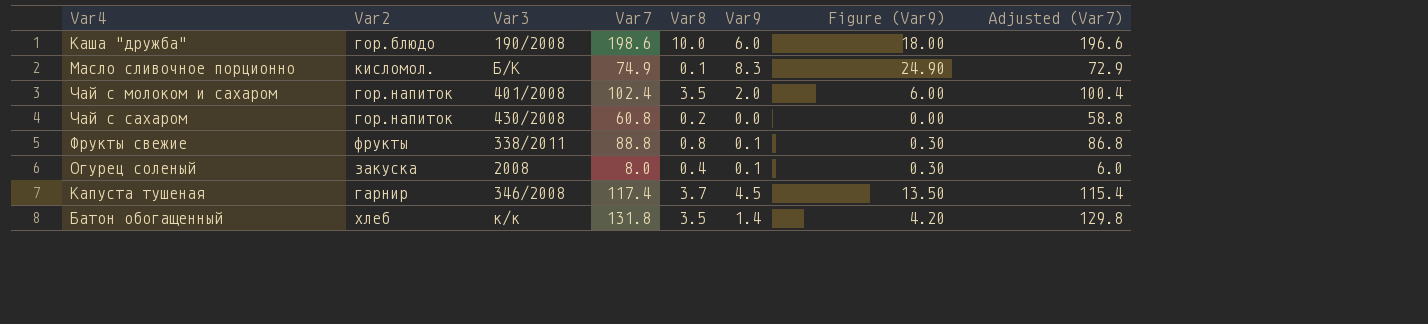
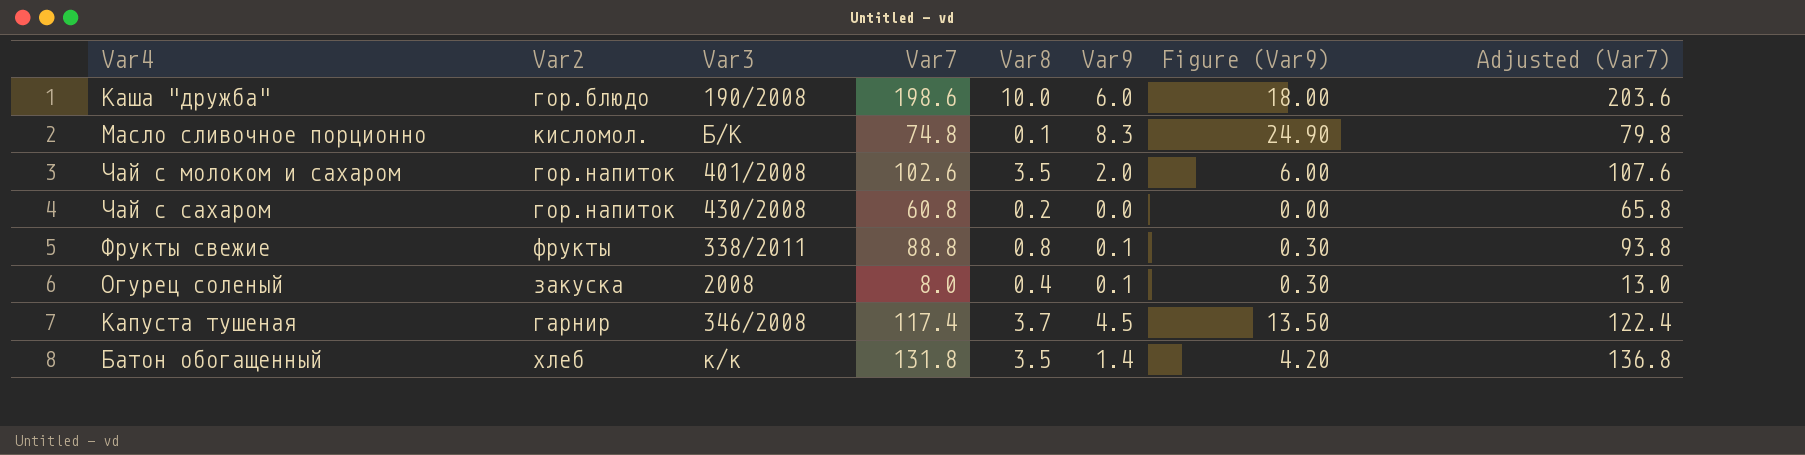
column Adjusted (Var7) | formula: [Var7] - 2 -> [Var7] + 5
Масло сливочное порционно | Var7: 74.9 -> 74.8
Чай с молоком и сахаром | Var7: 102.4 -> 102.6

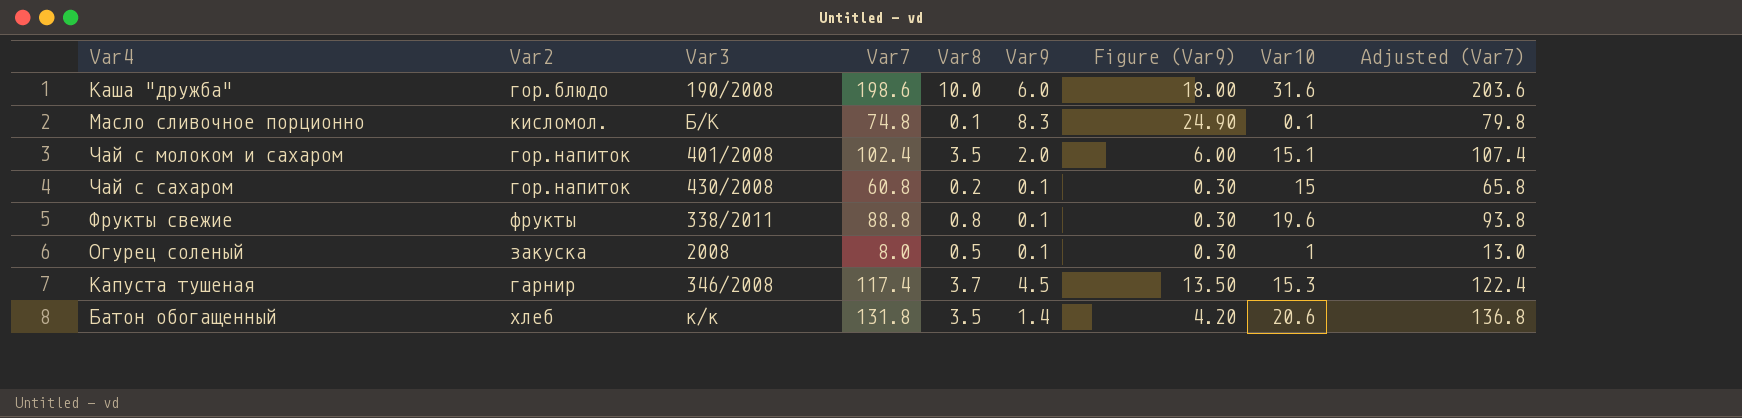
column Var10 | position: none -> 8
Чай с молоком и сахаром | Var7: 102.6 -> 102.4
Чай с молоком и сахаром | Adjusted (Var7): 107.6 -> 107.4
Чай с сахаром | Var9: 0.0 -> 0.1
Чай с сахаром | Figure (Var9): 0.00 -> 0.30
Огурец соленый | Var8: 0.4 -> 0.5

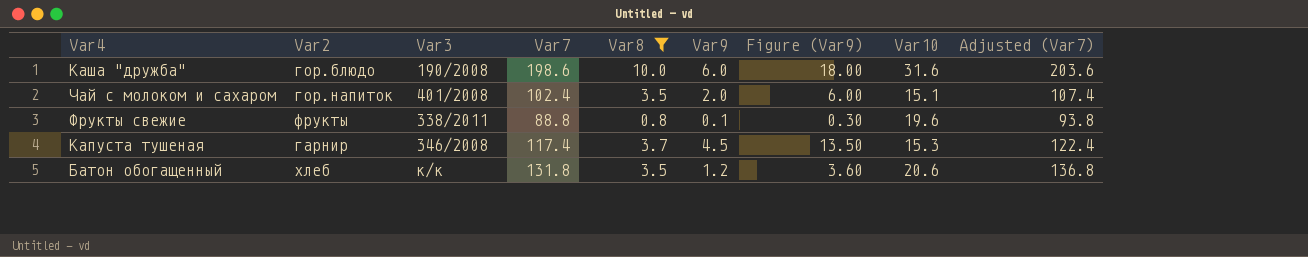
filter: none -> Var8 >= 0.8
Батон обогащенный | Var9: 1.4 -> 1.2
Батон обогащенный | Figure (Var9): 4.20 -> 3.60

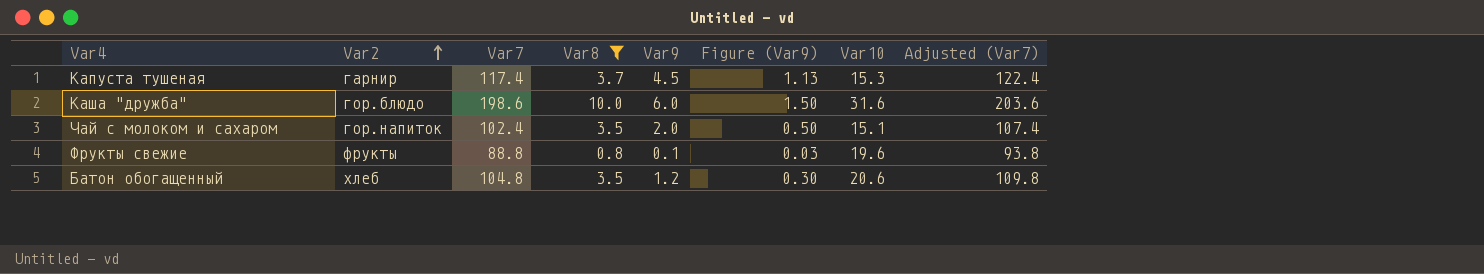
row order: none -> Var2 ascending
column Var3 | position: 3 -> none
column Figure (Var9) | formula: [Var9] * 3 -> [Var9] * 0.25
Батон обогащенный | Var7: 131.8 -> 104.8
Батон обогащенный | Adjusted (Var7): 136.8 -> 109.8

